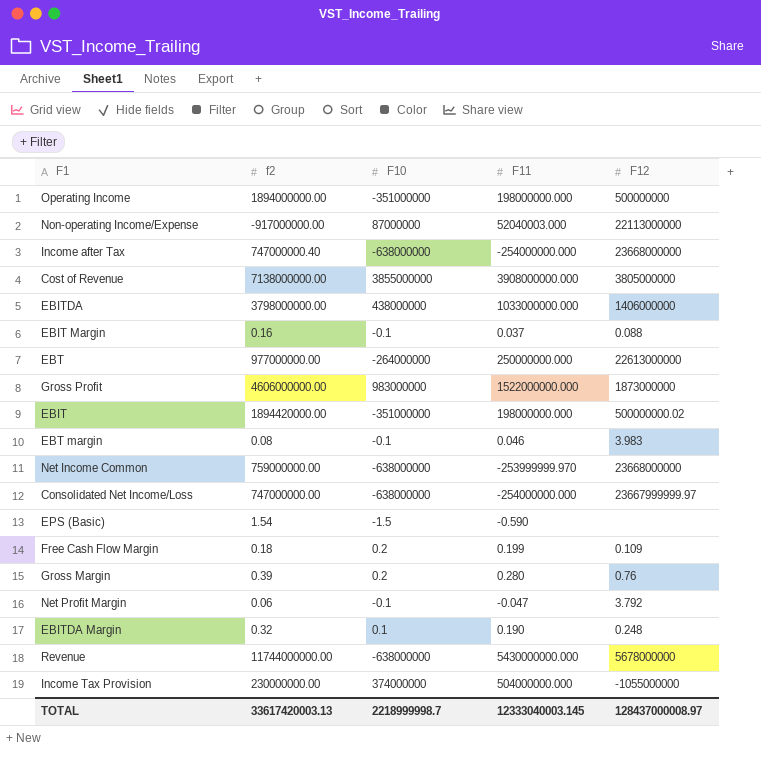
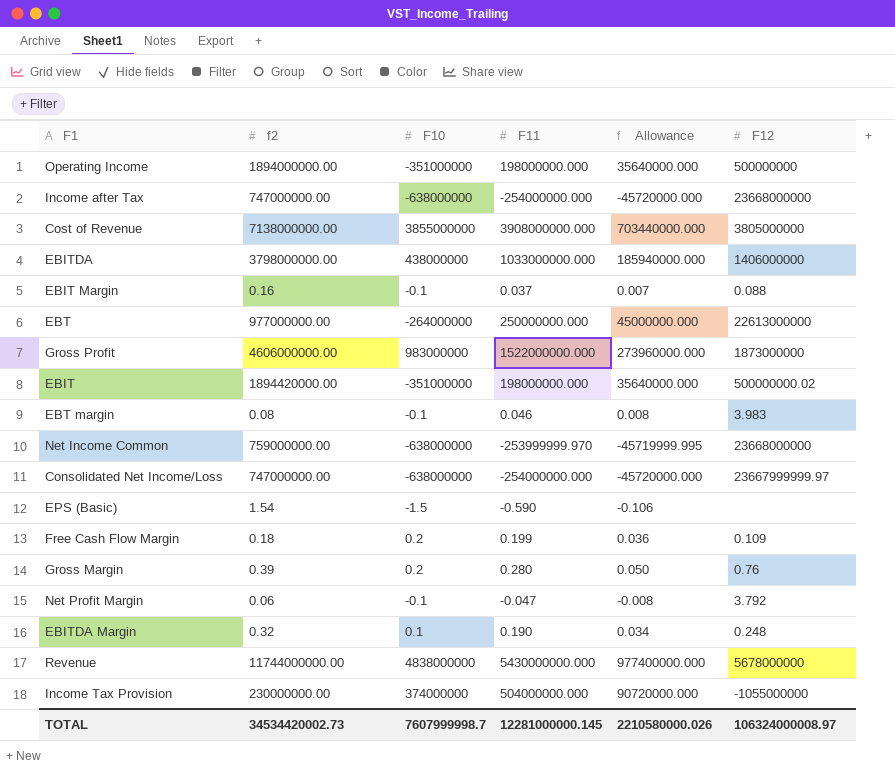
column Allowance | formula: none -> [F11] * 0.18
row Non-operating Income/Expense: -917000000.00 | 87000000 | 52040003.000 | 22113000000 -> none
Income after Tax | f2: 747000000.40 -> 747000000.00
Revenue | F10: -638000000 -> 4838000000
TOTAL | f2: 33617420003.13 -> 34534420002.73
TOTAL | F10: 2218999998.7 -> 7607999998.7
TOTAL | F11: 12333040003.145 -> 12281000000.145
TOTAL | F12: 128437000008.97 -> 106324000008.97

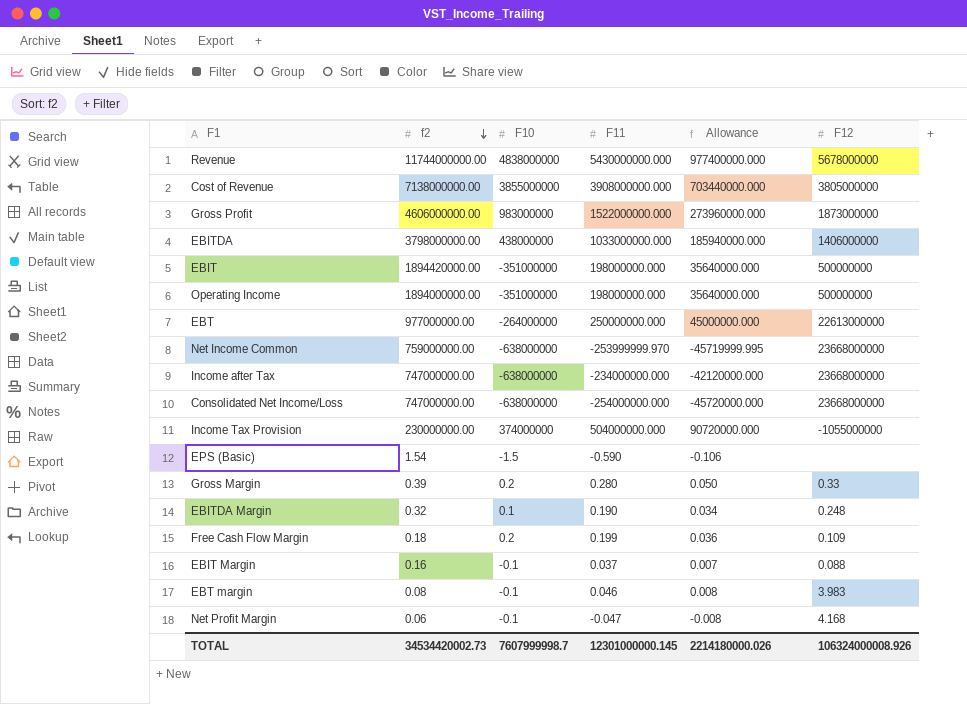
row order: none -> f2 descending
EBIT | F12: 500000000.02 -> 500000000
Income after Tax | F11: -254000000.000 -> -234000000.000
Income after Tax | Allowance: -45720000.000 -> -42120000.000
Consolidated Net Income/Loss | F12: 23667999999.97 -> 23668000000
Gross Margin | F12: 0.76 -> 0.33
Net Profit Margin | F12: 3.792 -> 4.168
TOTAL | F11: 12281000000.145 -> 12301000000.145
TOTAL | Allowance: 2210580000.026 -> 2214180000.026
TOTAL | F12: 106324000008.97 -> 106324000008.926

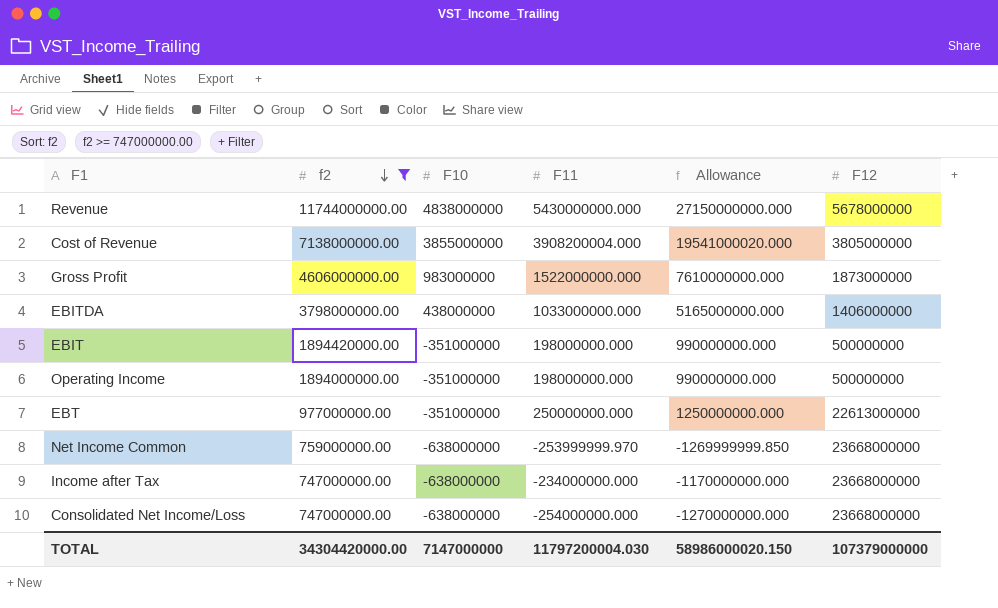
filter: none -> f2 >= 747000000.00
column Allowance | formula: [F11] * 0.18 -> [F11] * 5
Cost of Revenue | F11: 3908000000.000 -> 3908200004.000
EBT | F10: -264000000 -> -351000000
TOTAL | f2: 34534420002.73 -> 34304420000.00
TOTAL | F10: 7607999998.7 -> 7147000000
TOTAL | F11: 12301000000.145 -> 11797200004.030
TOTAL | Allowance: 2214180000.026 -> 58986000020.150
TOTAL | F12: 106324000008.926 -> 107379000000

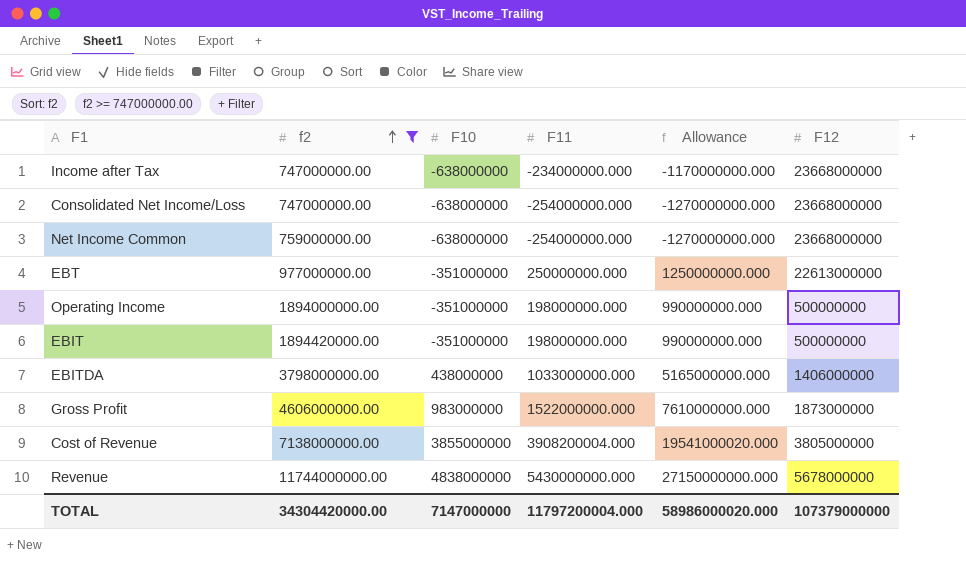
row order: f2 descending -> f2 ascending
Net Income Common | F11: -253999999.970 -> -254000000.000
Net Income Common | Allowance: -1269999999.850 -> -1270000000.000
TOTAL | F11: 11797200004.030 -> 11797200004.000
TOTAL | Allowance: 58986000020.150 -> 58986000020.000

